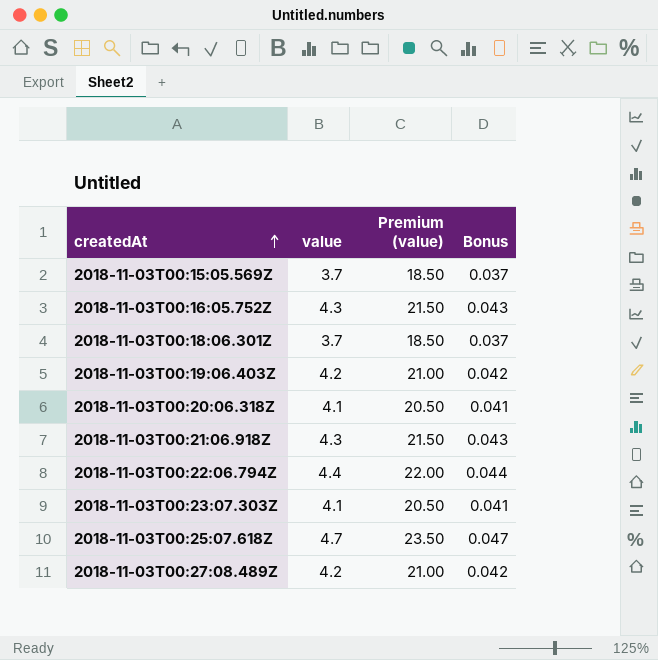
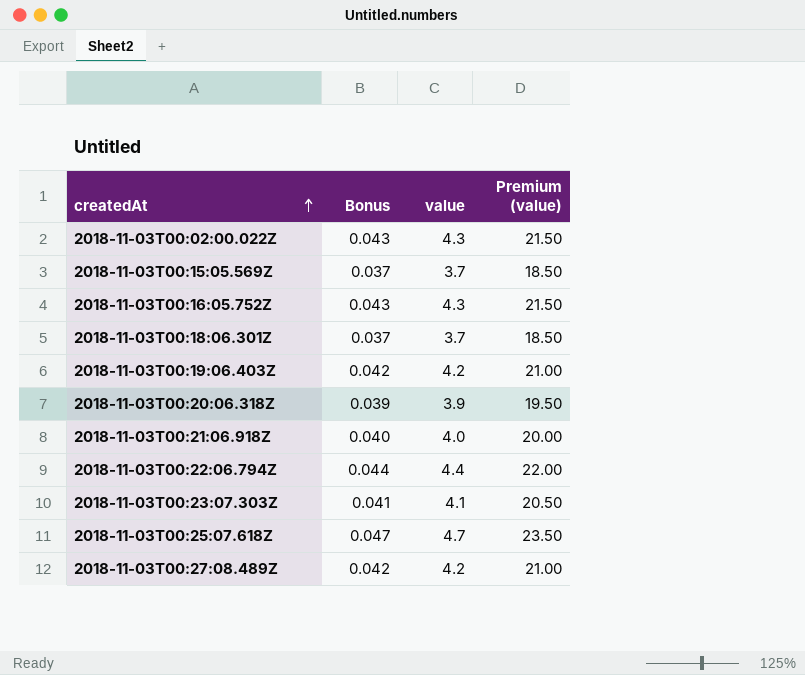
column Bonus | position: 4 -> 2
row 2018-11-03T00:02:00.022Z: none -> 0.043 | 4.3 | 21.50
2018-11-03T00:20:06.318Z | Bonus: 0.041 -> 0.039
2018-11-03T00:20:06.318Z | value: 4.1 -> 3.9
2018-11-03T00:20:06.318Z | Premium (value): 20.50 -> 19.50
2018-11-03T00:21:06.918Z | Bonus: 0.043 -> 0.040
2018-11-03T00:21:06.918Z | value: 4.3 -> 4.0
2018-11-03T00:21:06.918Z | Premium (value): 21.50 -> 20.00

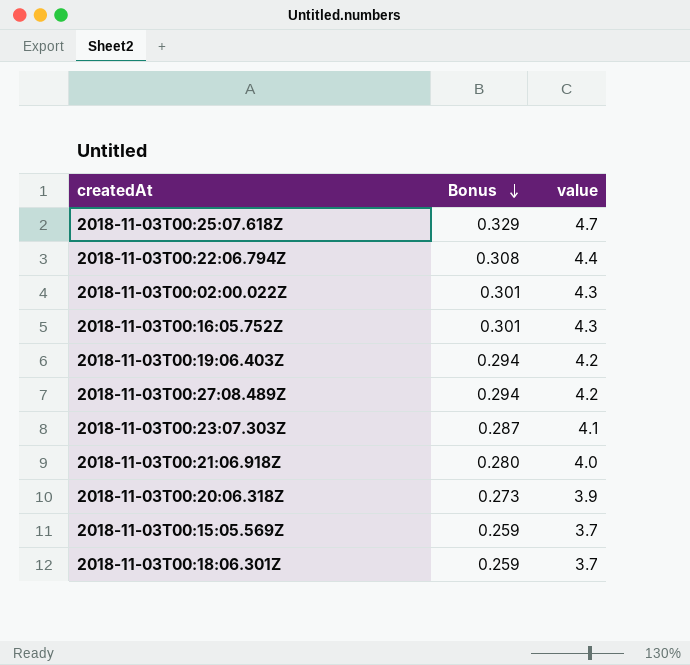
row order: createdAt ascending -> Bonus descending
column Premium (value) | formula: [value] * 5 -> none
column Bonus | formula: [value] * 0.01 -> [value] * 0.07

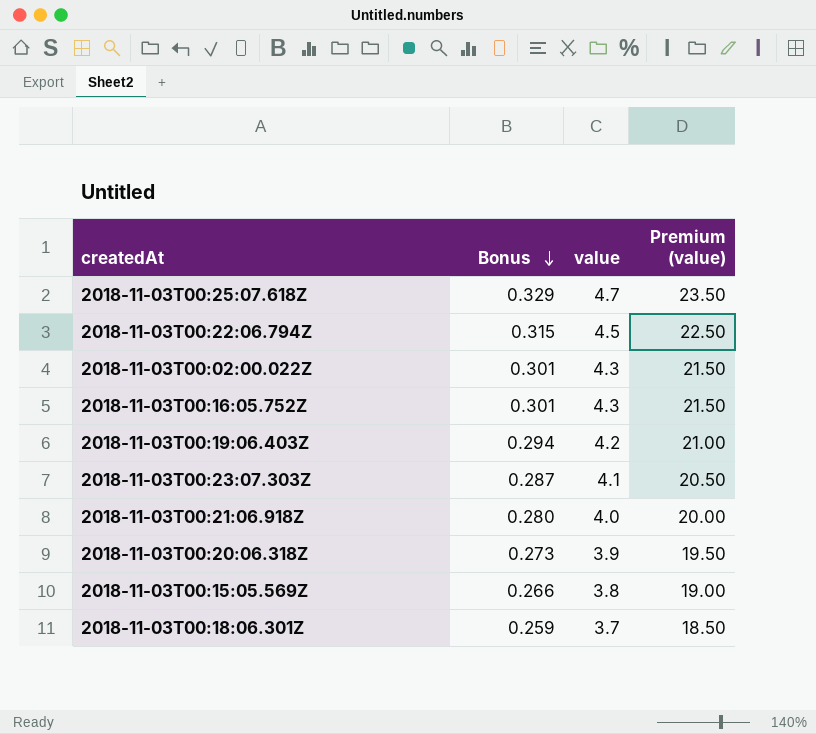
column Premium (value) | formula: none -> [value] * 5
row 2018-11-03T00:27:08.489Z: 0.294 | 4.2 -> none
2018-11-03T00:22:06.794Z | Bonus: 0.308 -> 0.315
2018-11-03T00:22:06.794Z | value: 4.4 -> 4.5
2018-11-03T00:15:05.569Z | Bonus: 0.259 -> 0.266
2018-11-03T00:15:05.569Z | value: 3.7 -> 3.8

